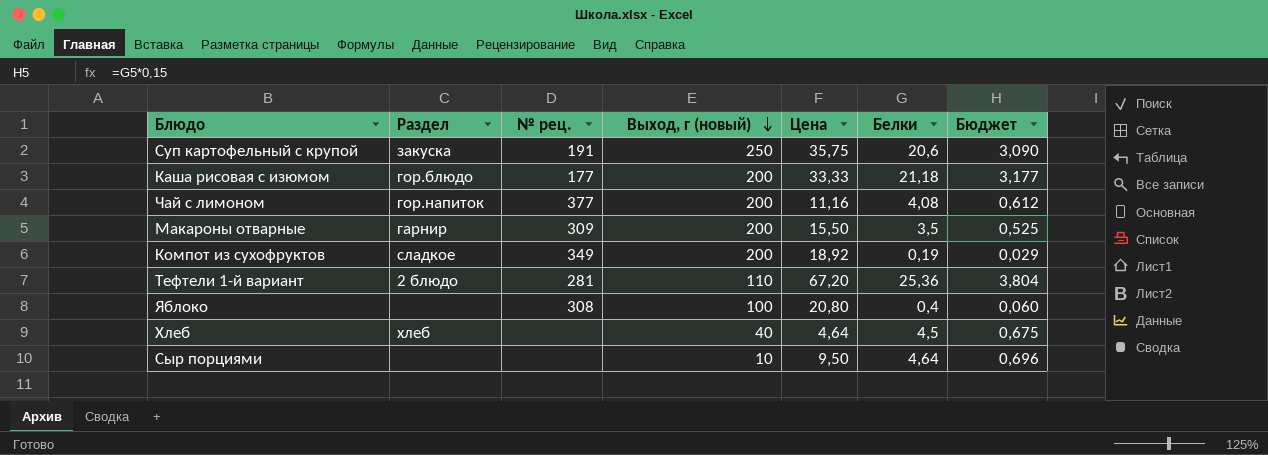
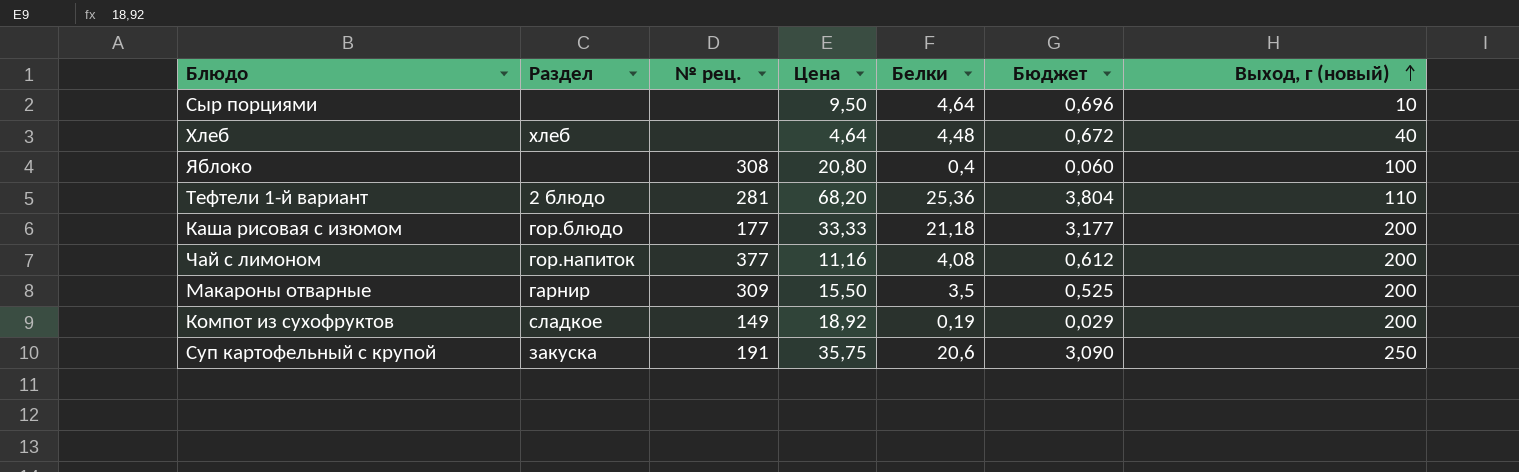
row order: Выход, г (новый) descending -> Выход, г (новый) ascending
column Выход, г (новый) | position: 4 -> 7
Хлеб | Белки: 4,5 -> 4,48
Хлеб | Бюджет: 0,675 -> 0,672
Тефтели 1-й вариант | Цена: 67,20 -> 68,20
Компот из сухофруктов | № рец.: 349 -> 149

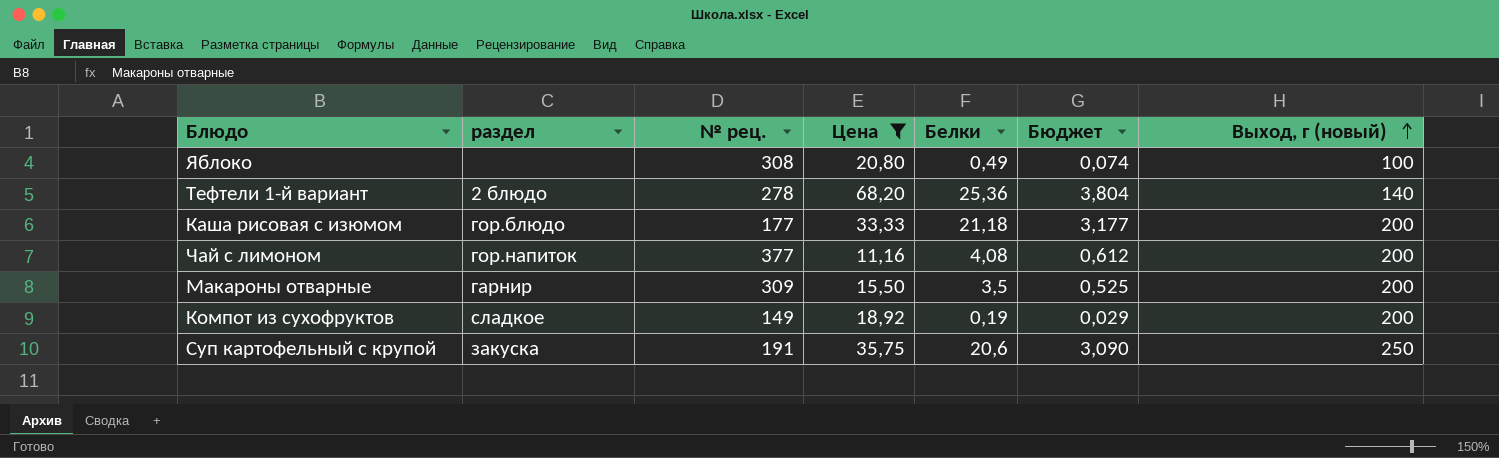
filter: none -> Цена >= 11,16
column name: Раздел -> раздел
Яблоко | Белки: 0,4 -> 0,49
Яблоко | Бюджет: 0,060 -> 0,074
Тефтели 1-й вариант | № рец.: 281 -> 278
Тефтели 1-й вариант | Выход, г (новый): 110 -> 140

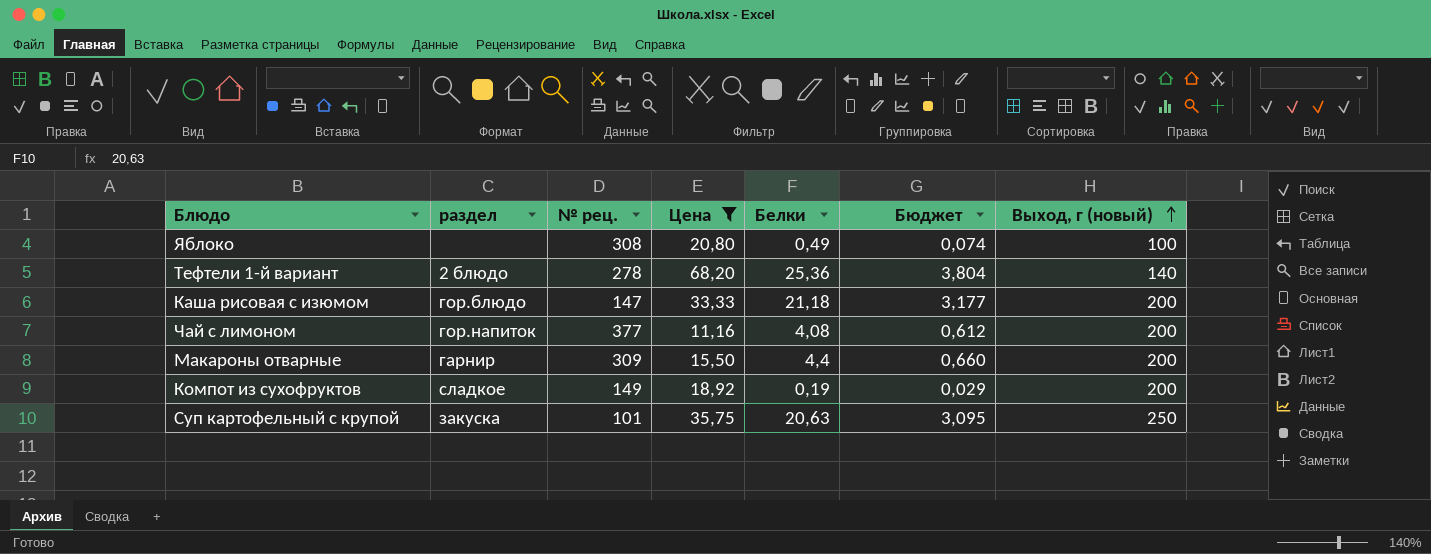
Каша рисовая с изюмом | № рец.: 177 -> 147
Макароны отварные | Белки: 3,5 -> 4,4
Макароны отварные | Бюджет: 0,525 -> 0,660
Суп картофельный с крупой | № рец.: 191 -> 101
Суп картофельный с крупой | Белки: 20,6 -> 20,63
Суп картофельный с крупой | Бюджет: 3,090 -> 3,095

